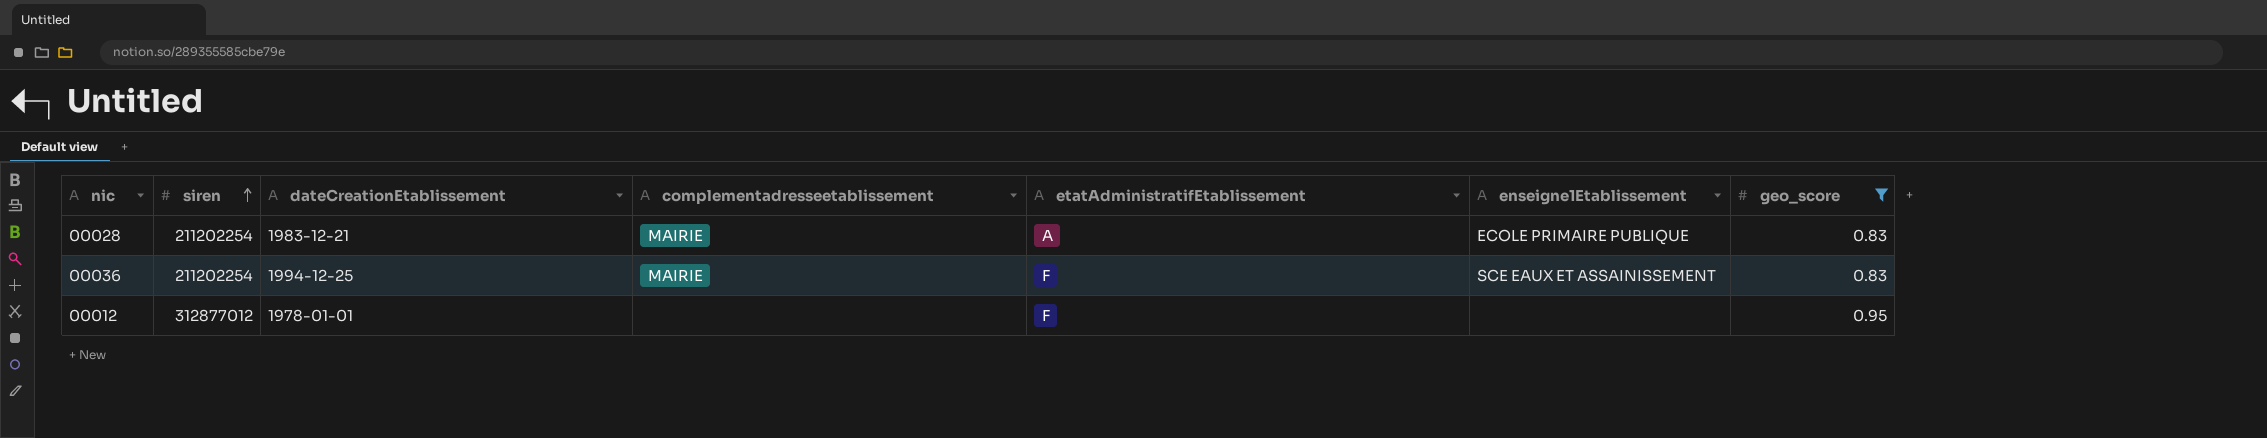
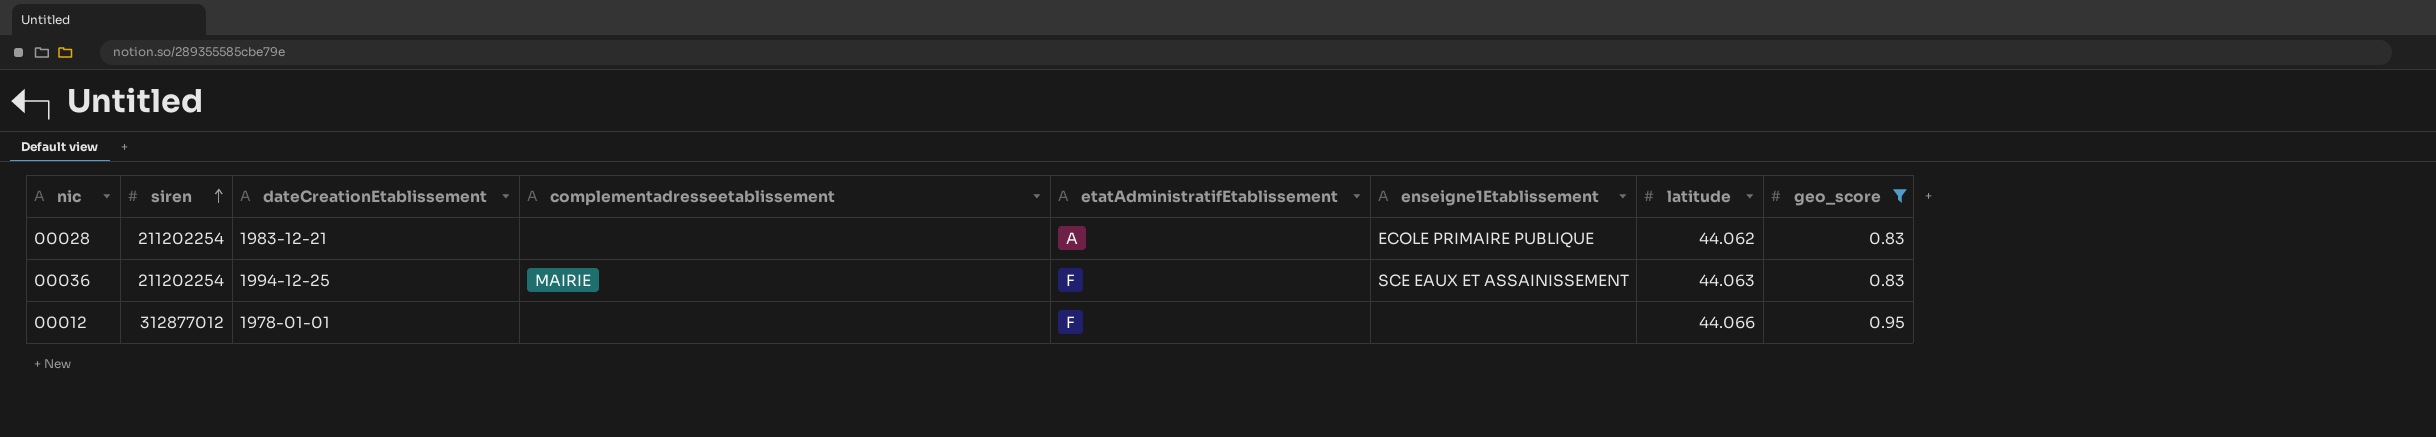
column latitude | position: none -> 7
00028 | complementadresseetablissement: MAIRIE -> none

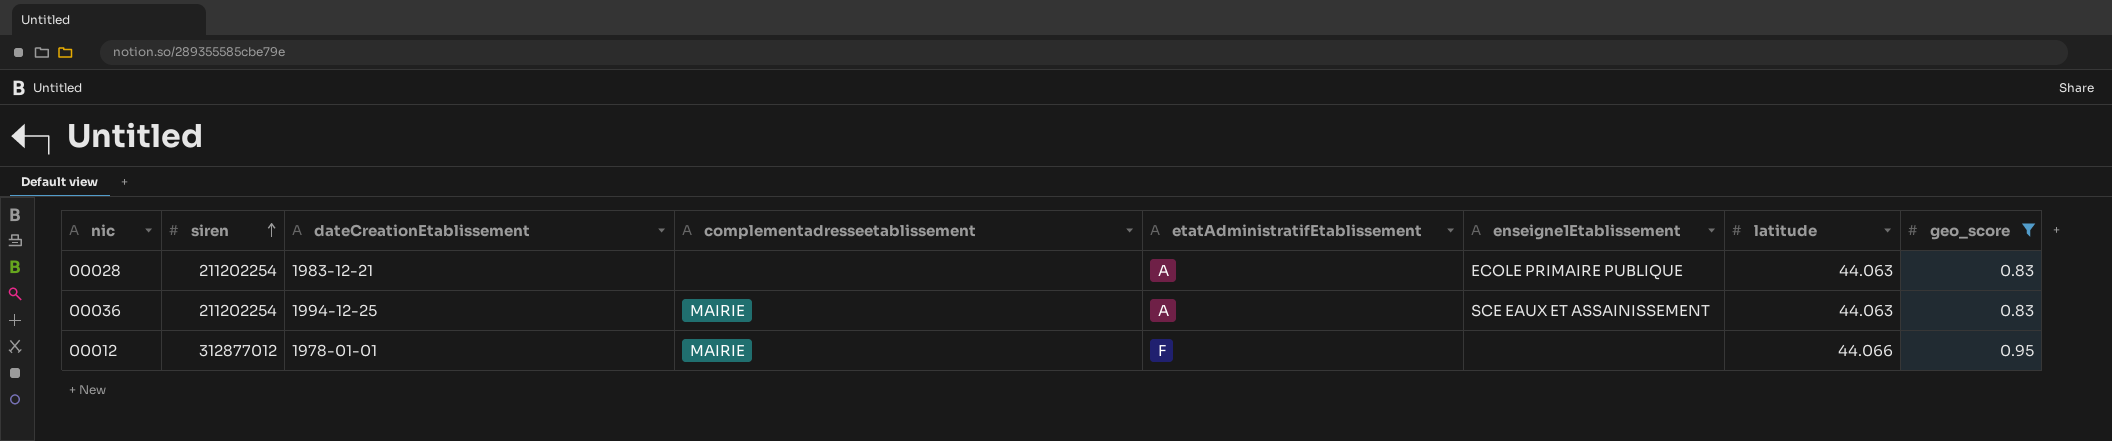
00028 | latitude: 44.062 -> 44.063
00036 | etatAdministratifEtablissement: F -> A
00012 | complementadresseetablissement: none -> MAIRIE

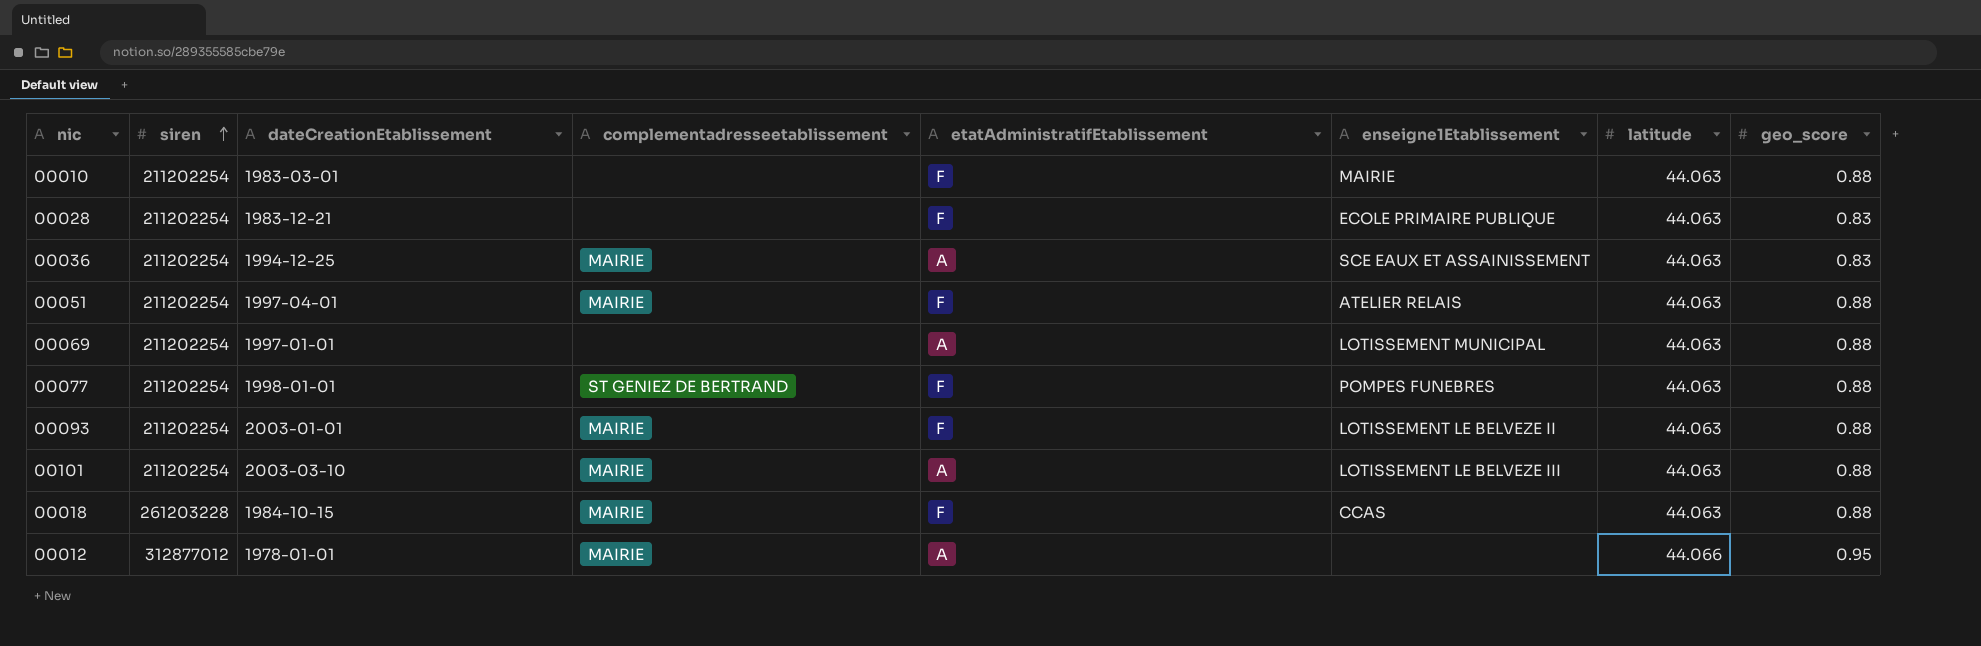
filter: geo_score != 0.88 -> none
00028 | etatAdministratifEtablissement: A -> F
00012 | etatAdministratifEtablissement: F -> A

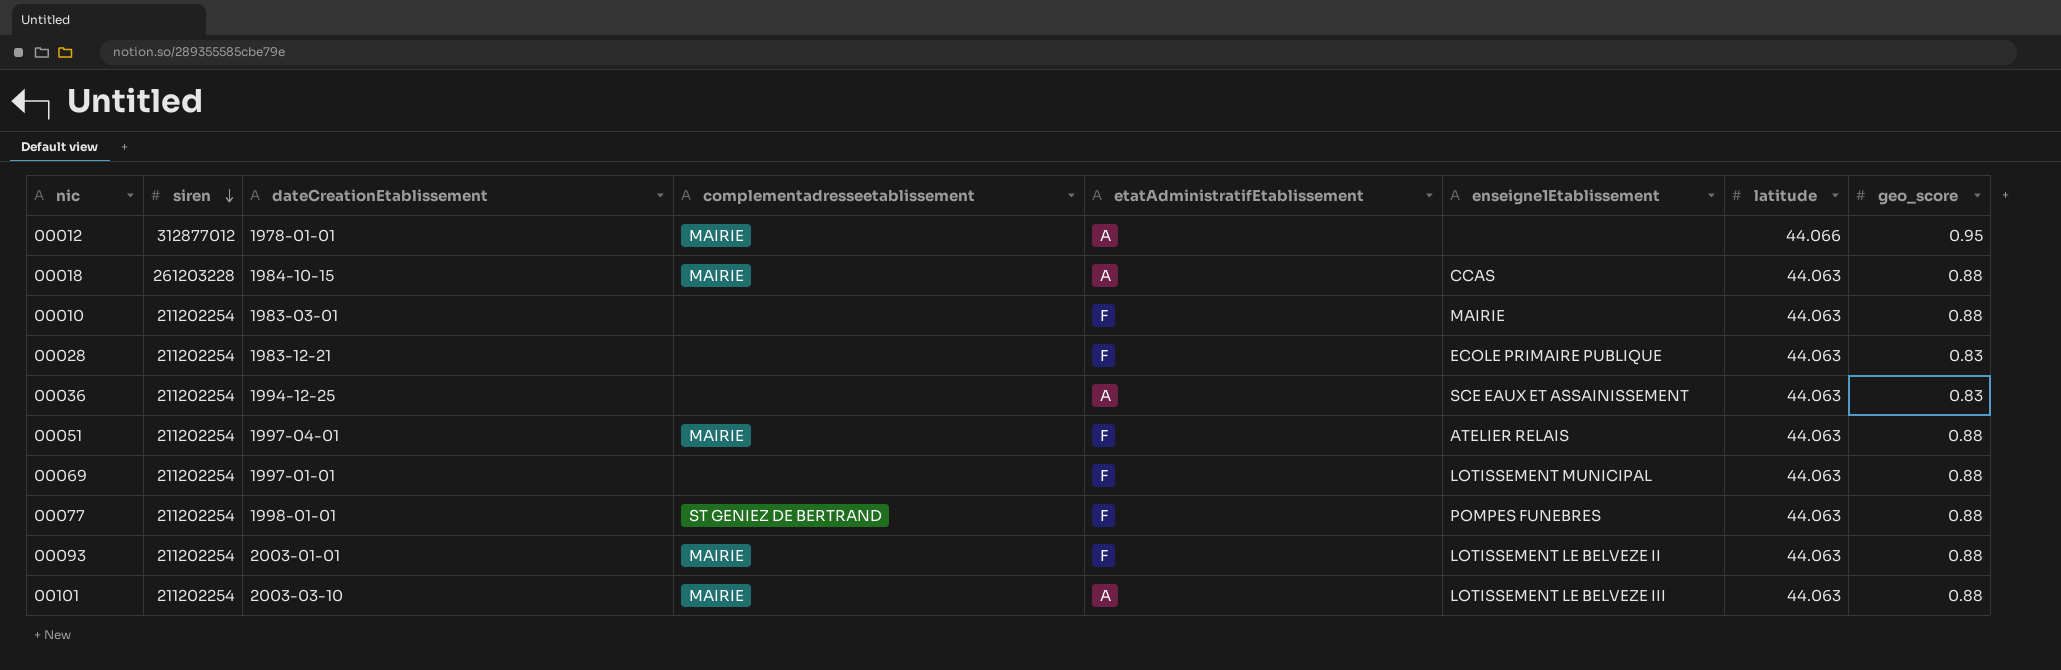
row order: siren ascending -> siren descending
00018 | etatAdministratifEtablissement: F -> A
00036 | complementadresseetablissement: MAIRIE -> none
00069 | etatAdministratifEtablissement: A -> F

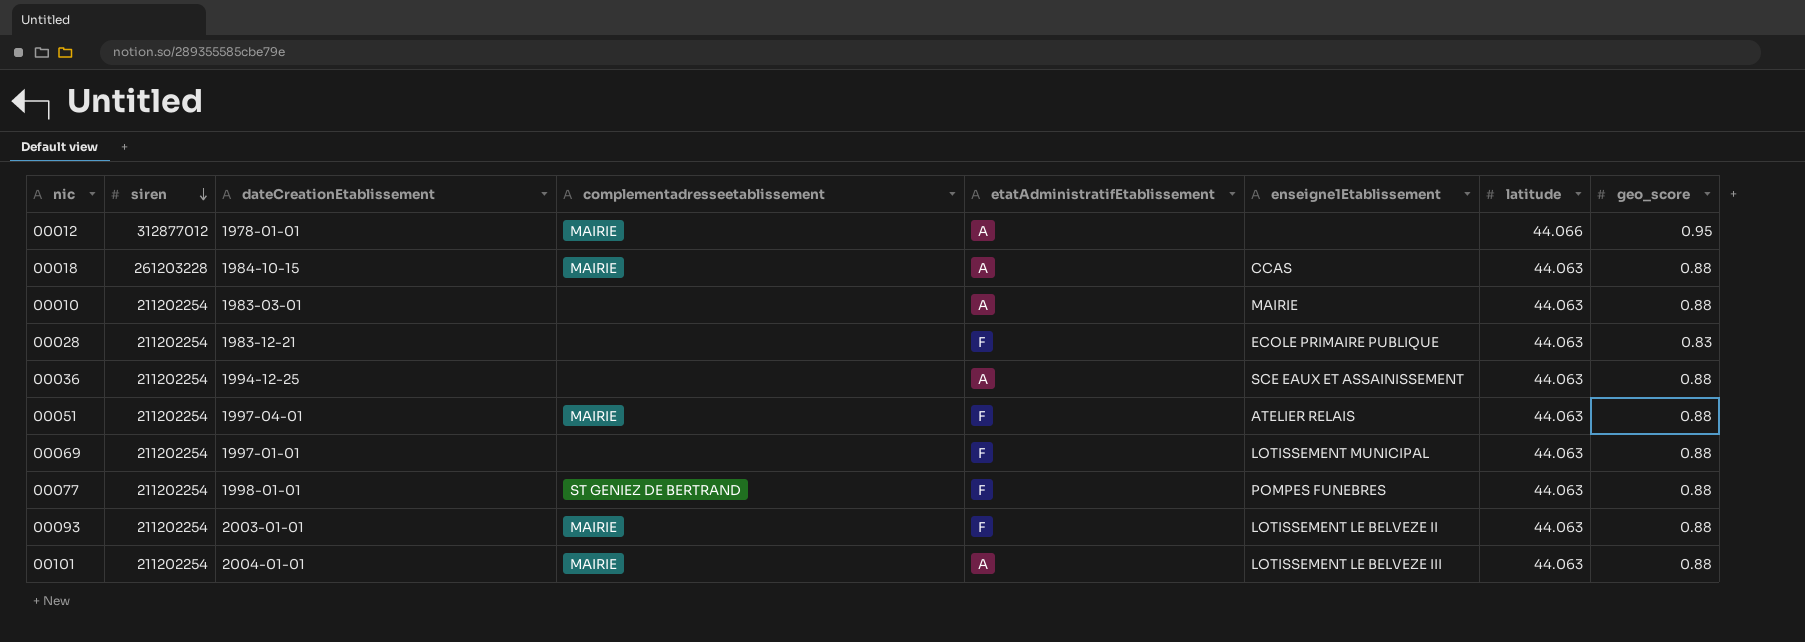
00010 | etatAdministratifEtablissement: F -> A
00036 | geo_score: 0.83 -> 0.88
00101 | dateCreationEtablissement: 2003-03-10 -> 2004-01-01

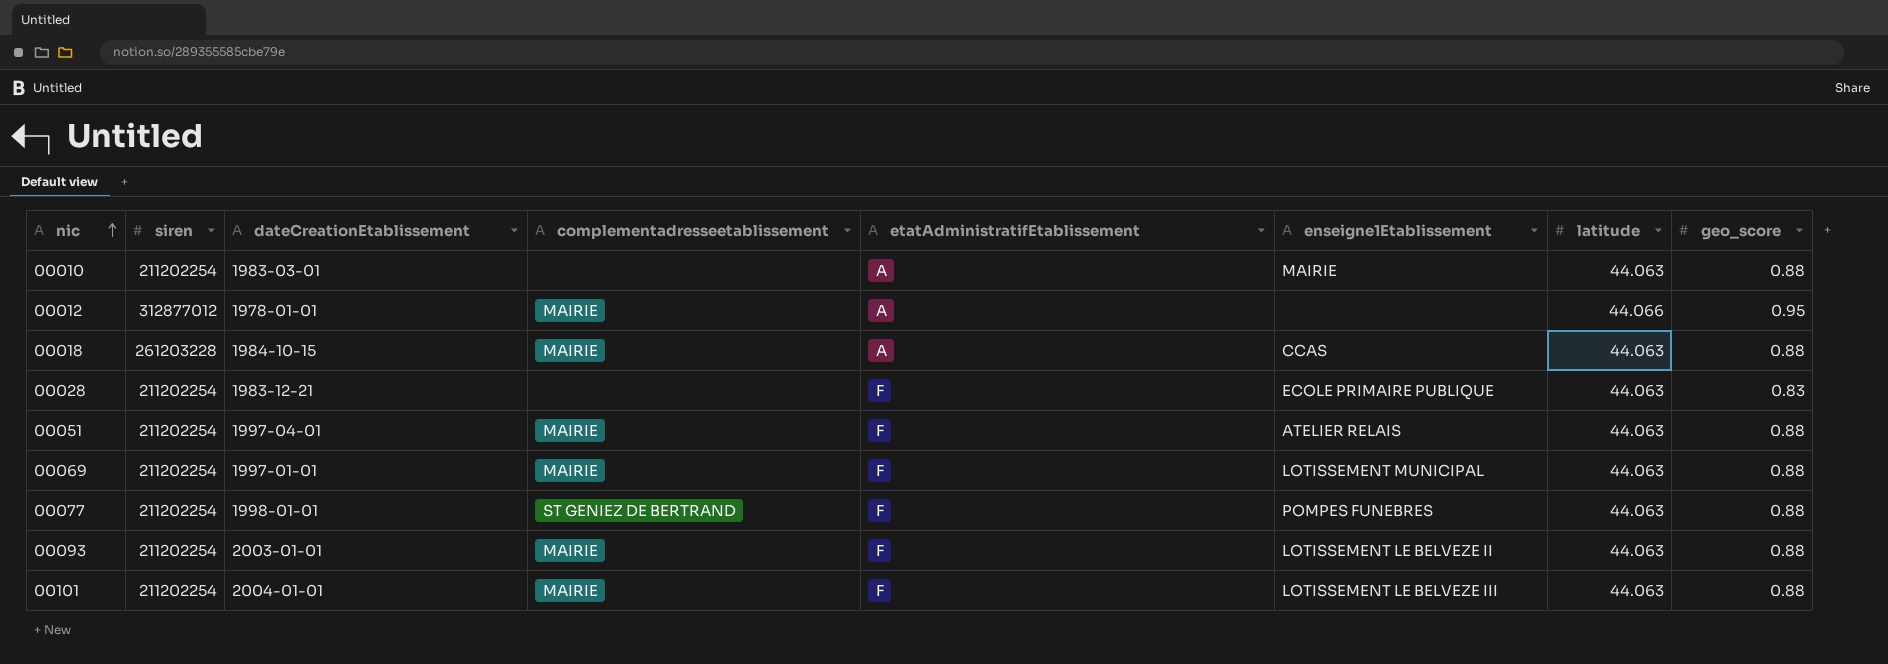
row order: siren descending -> nic ascending
row 00036: 211202254 | 1994-12-25 | none | A | SCE EAUX ET ASSAINISSEMENT | 44.063 | 0.88 -> none
00069 | complementadresseetablissement: none -> MAIRIE
00101 | etatAdministratifEtablissement: A -> F

